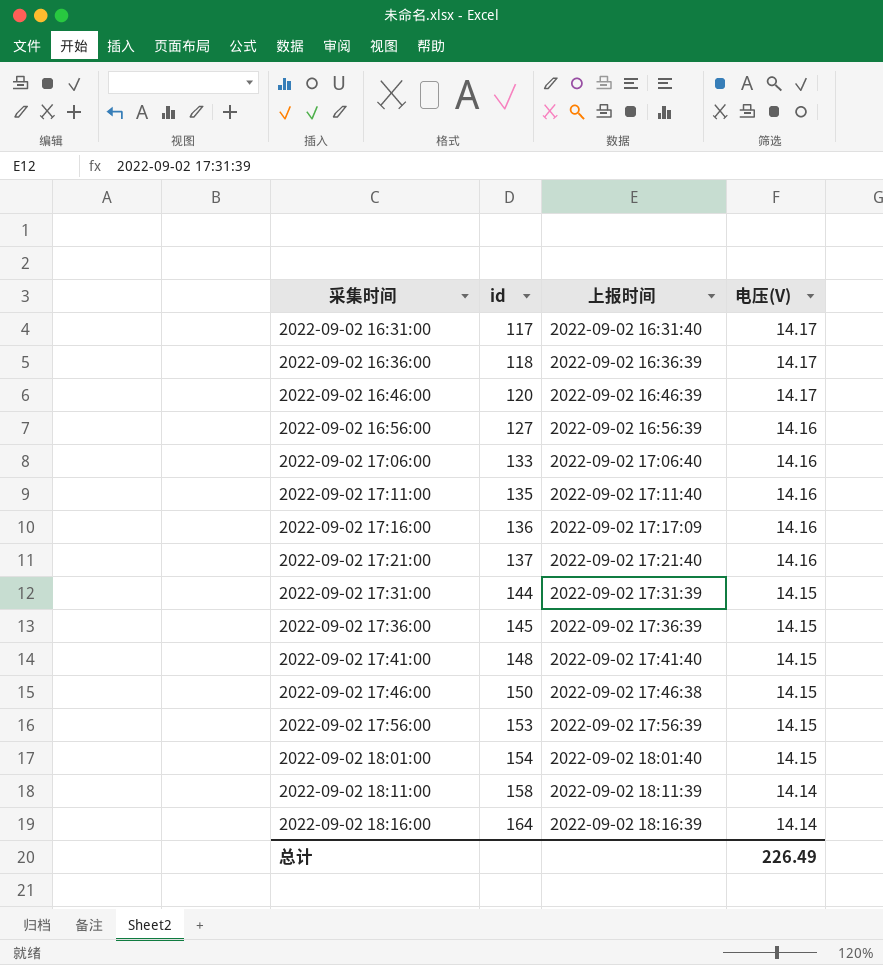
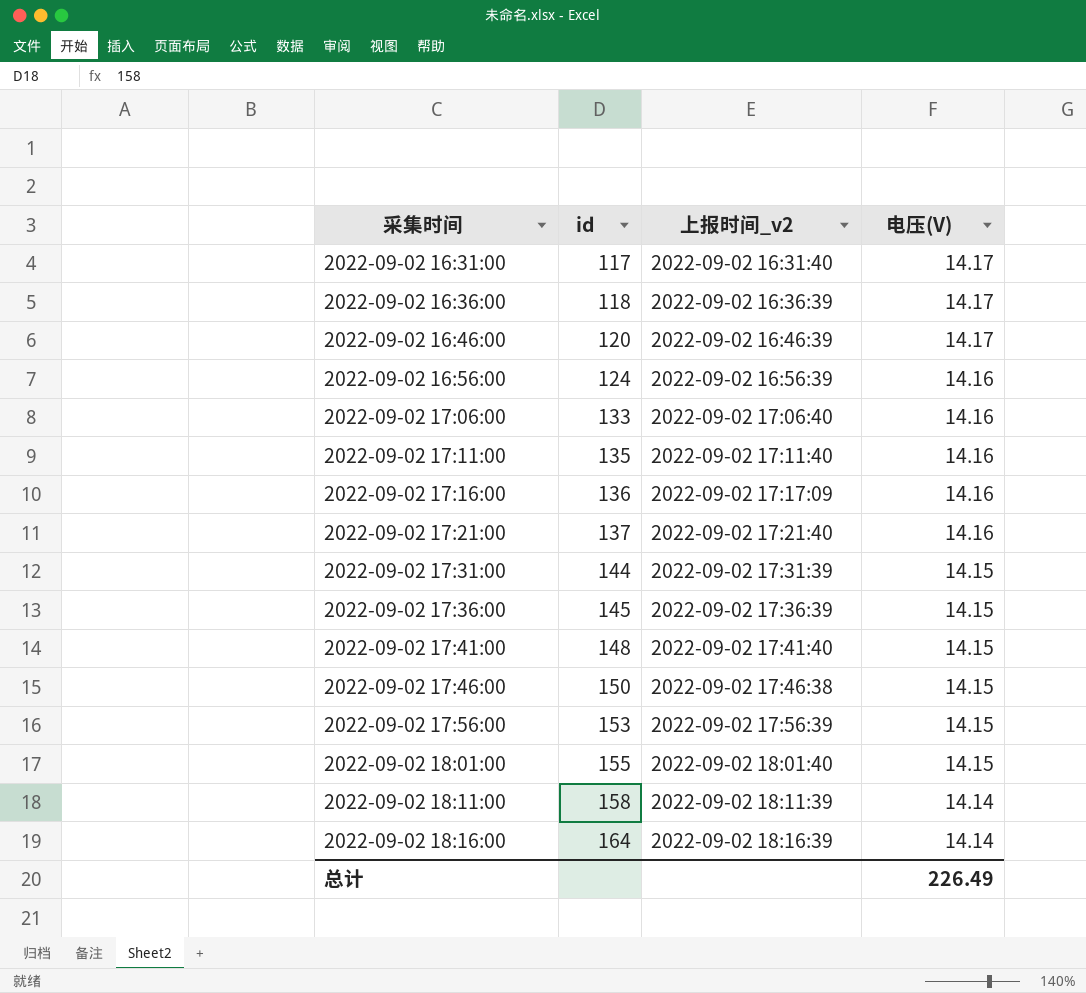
column name: 上报时间 -> 上报时间_v2
2022-09-02 16:56:00 | id: 127 -> 124
2022-09-02 18:01:00 | id: 154 -> 155

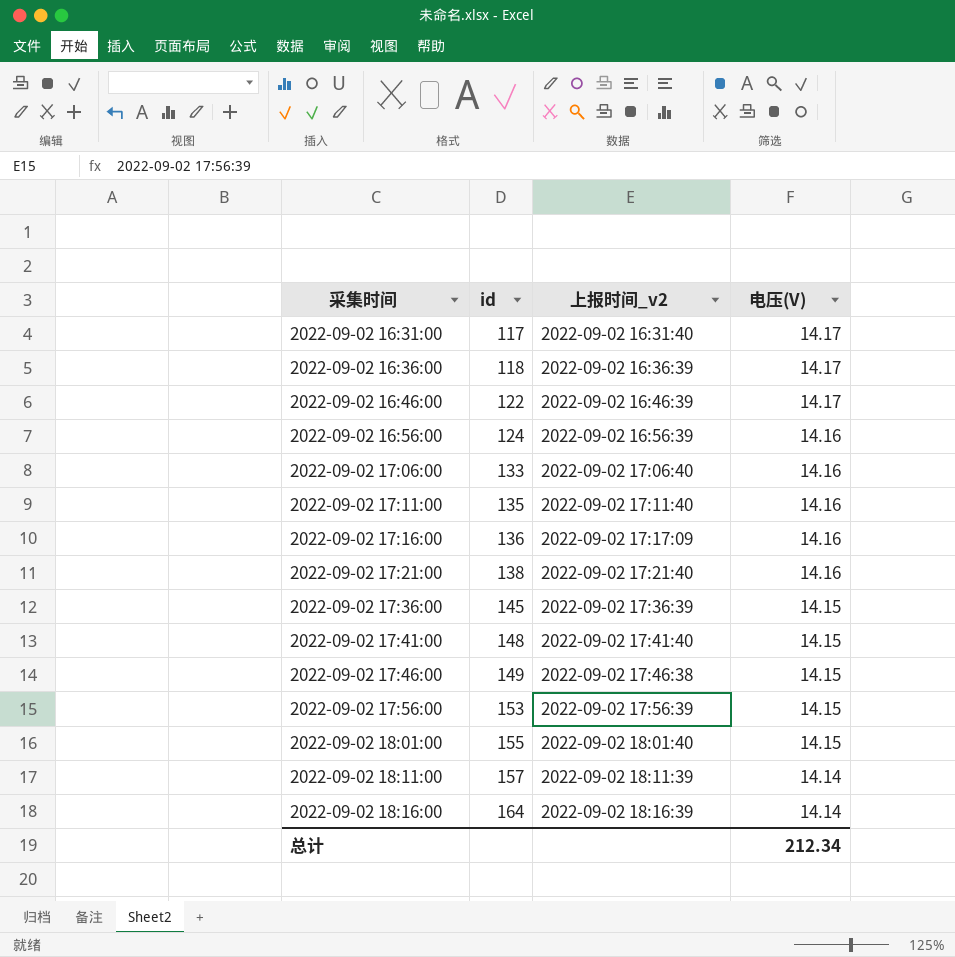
row 2022-09-02 17:31:00: 144 | 2022-09-02 17:31:39 | 14.15 -> none
2022-09-02 16:46:00 | id: 120 -> 122
2022-09-02 17:21:00 | id: 137 -> 138
2022-09-02 17:46:00 | id: 150 -> 149
2022-09-02 18:11:00 | id: 158 -> 157
总计 | 电压(V): 226.49 -> 212.34

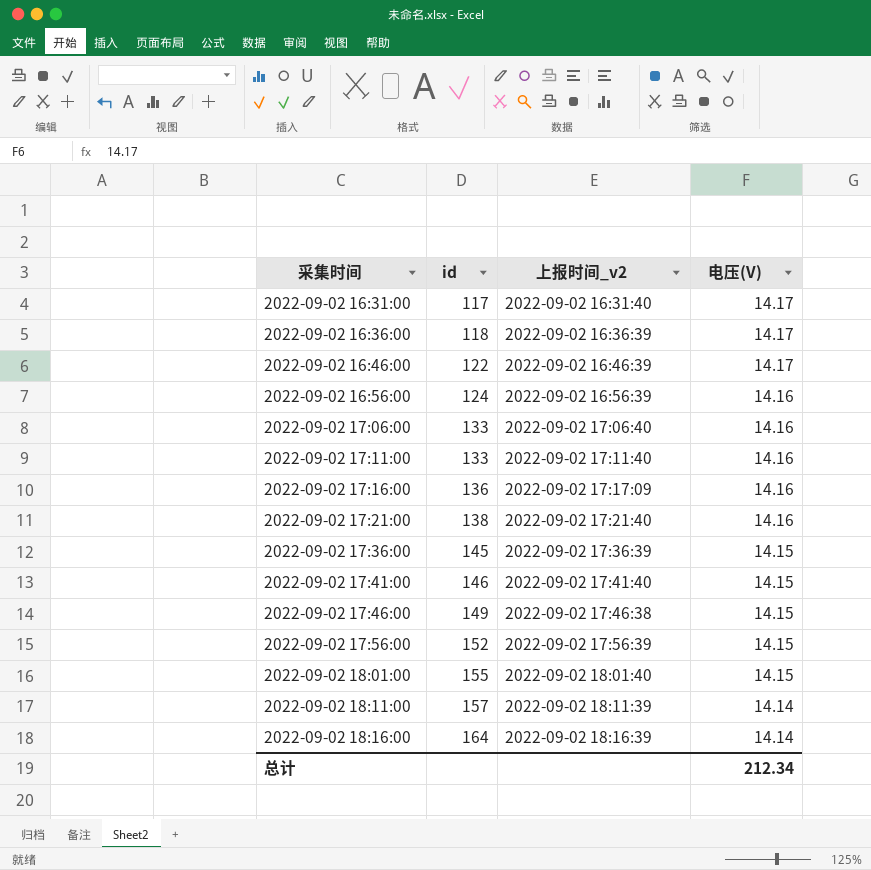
2022-09-02 17:11:00 | id: 135 -> 133
2022-09-02 17:41:00 | id: 148 -> 146
2022-09-02 17:56:00 | id: 153 -> 152

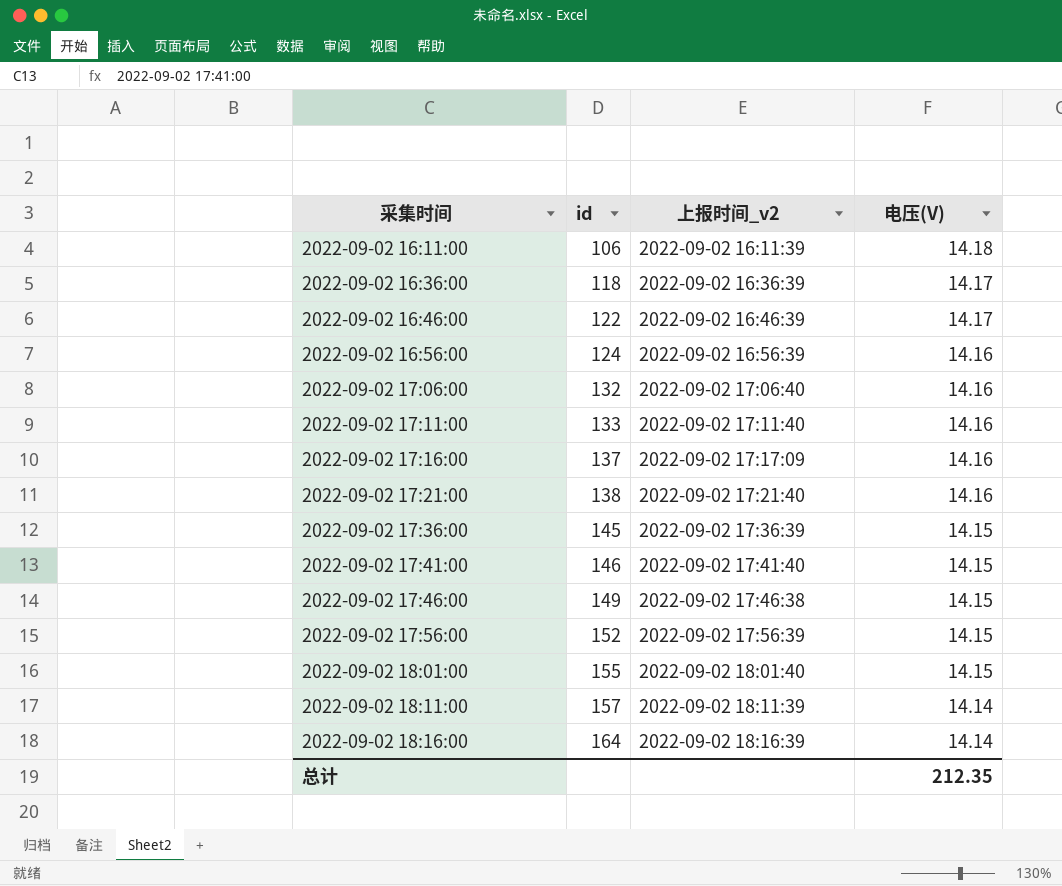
row 2022-09-02 16:31:00: 117 | 2022-09-02 16:31:40 | 14.17 -> none
row 2022-09-02 16:11:00: none -> 106 | 2022-09-02 16:11:39 | 14.18
2022-09-02 17:06:00 | id: 133 -> 132
2022-09-02 17:16:00 | id: 136 -> 137
总计 | 电压(V): 212.34 -> 212.35

